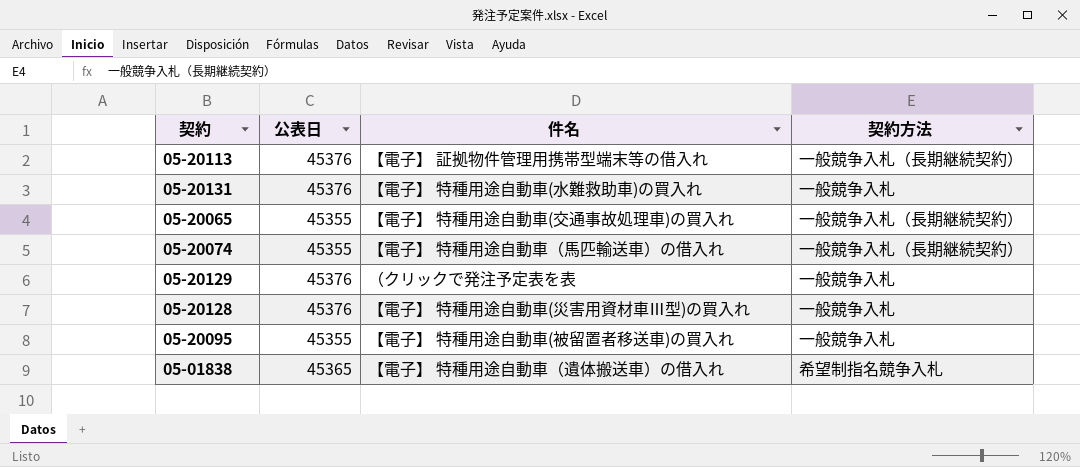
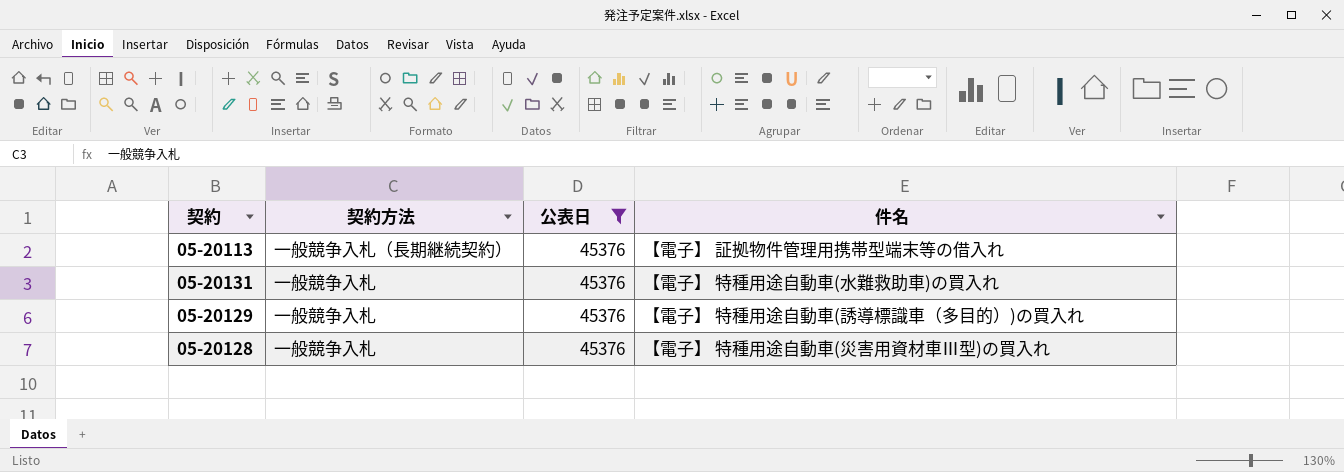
filter: none -> 公表日 = 45376
column 契約方法 | position: 4 -> 2
05-20129 | 件名: （クリックで発注予定表を表 -> 【電子】 特種用途自動車(誘導標識車（多目的）)の買入れ

